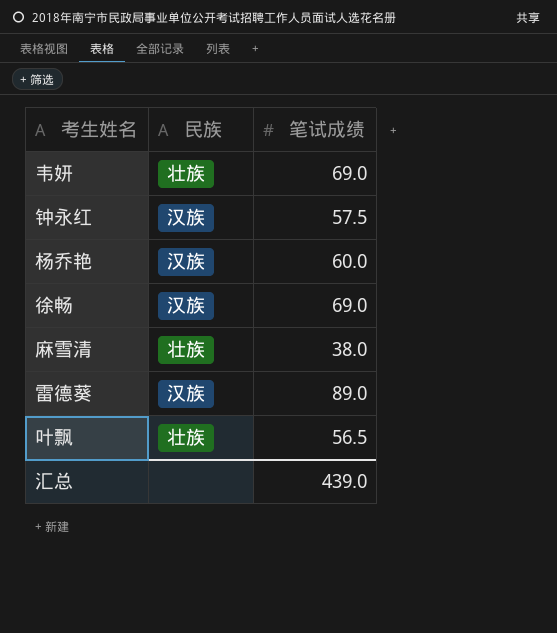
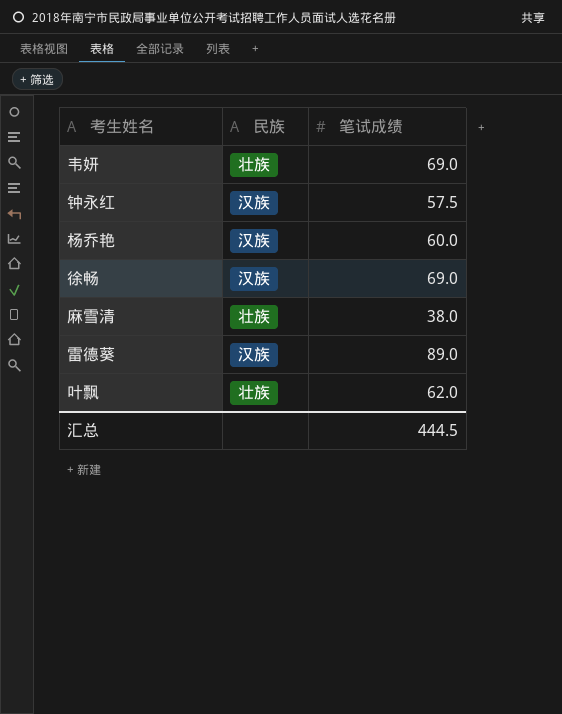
叶飘 | 笔试成绩: 56.5 -> 62.0
汇总 | 笔试成绩: 439.0 -> 444.5

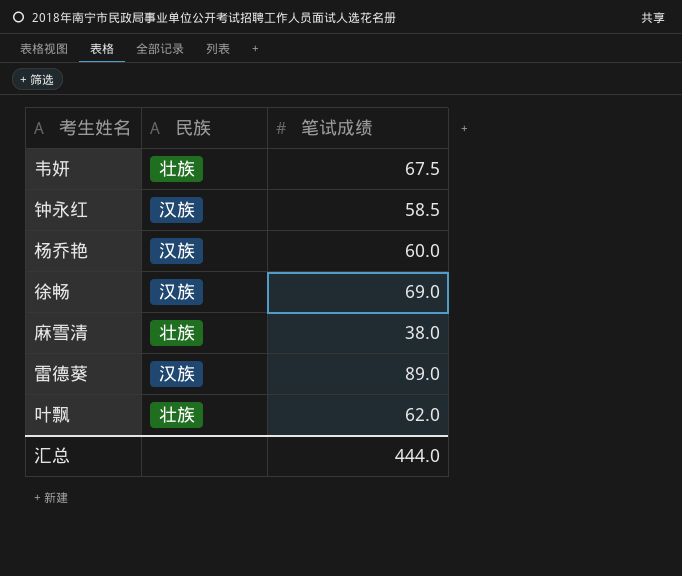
韦妍 | 笔试成绩: 69.0 -> 67.5
钟永红 | 笔试成绩: 57.5 -> 58.5
汇总 | 笔试成绩: 444.5 -> 444.0

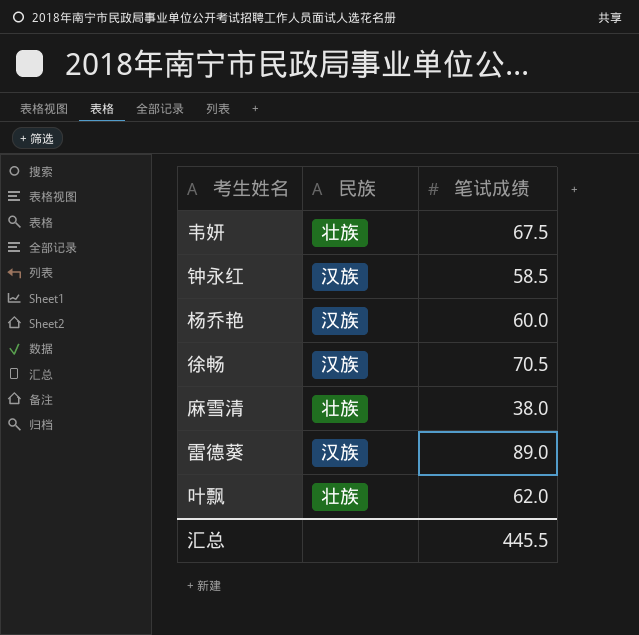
徐畅 | 笔试成绩: 69.0 -> 70.5
汇总 | 笔试成绩: 444.0 -> 445.5

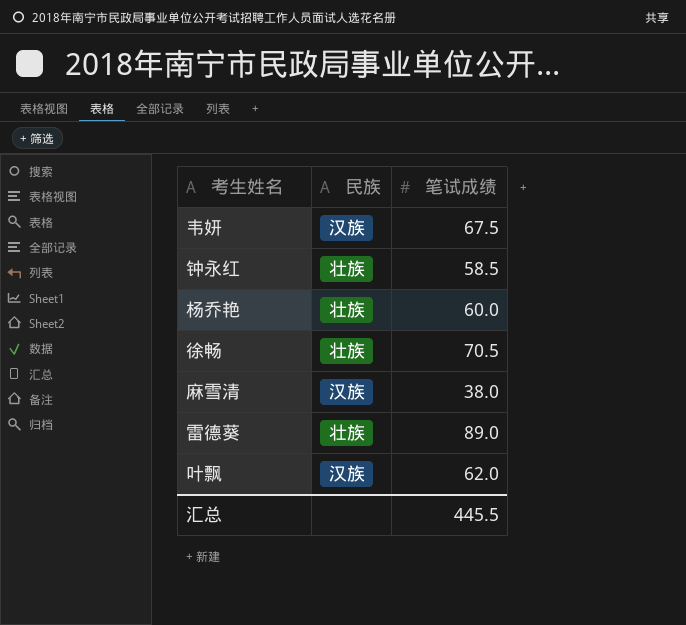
韦妍 | 民族: 壮族 -> 汉族
钟永红 | 民族: 汉族 -> 壮族
杨乔艳 | 民族: 汉族 -> 壮族
徐畅 | 民族: 汉族 -> 壮族
麻雪清 | 民族: 壮族 -> 汉族
雷德葵 | 民族: 汉族 -> 壮族
叶飘 | 民族: 壮族 -> 汉族

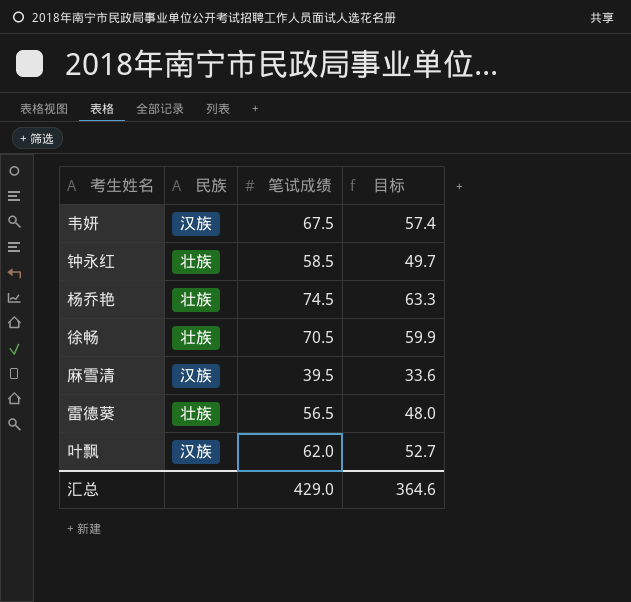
column 目标 | formula: none -> [笔试成绩] * 0.85
杨乔艳 | 笔试成绩: 60.0 -> 74.5
麻雪清 | 笔试成绩: 38.0 -> 39.5
雷德葵 | 笔试成绩: 89.0 -> 56.5
汇总 | 笔试成绩: 445.5 -> 429.0

